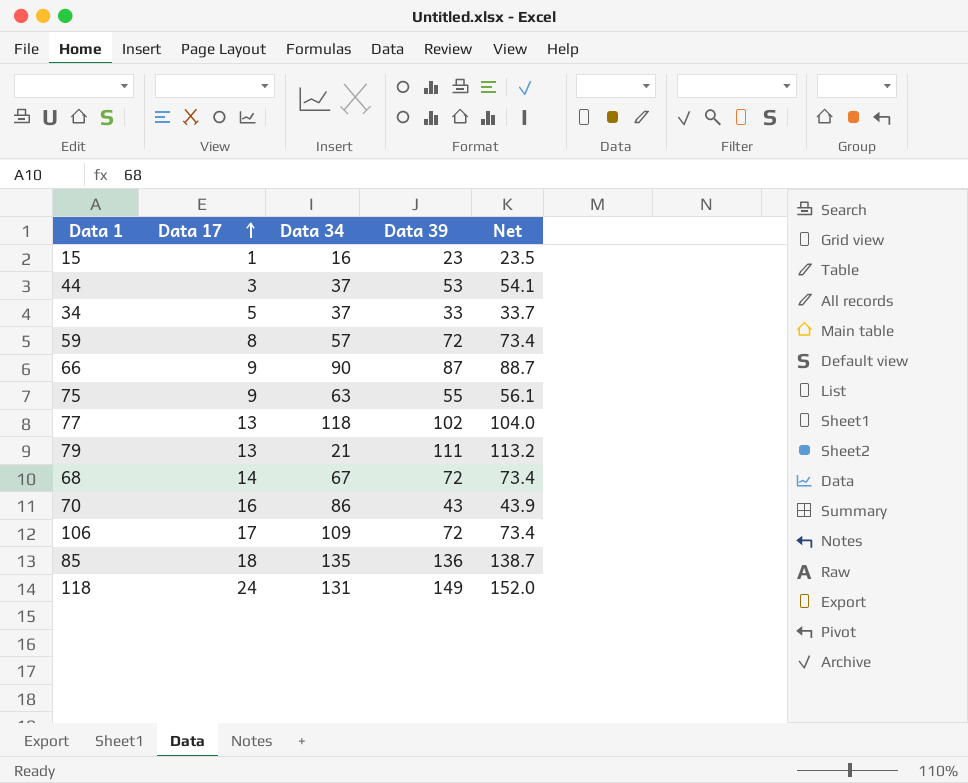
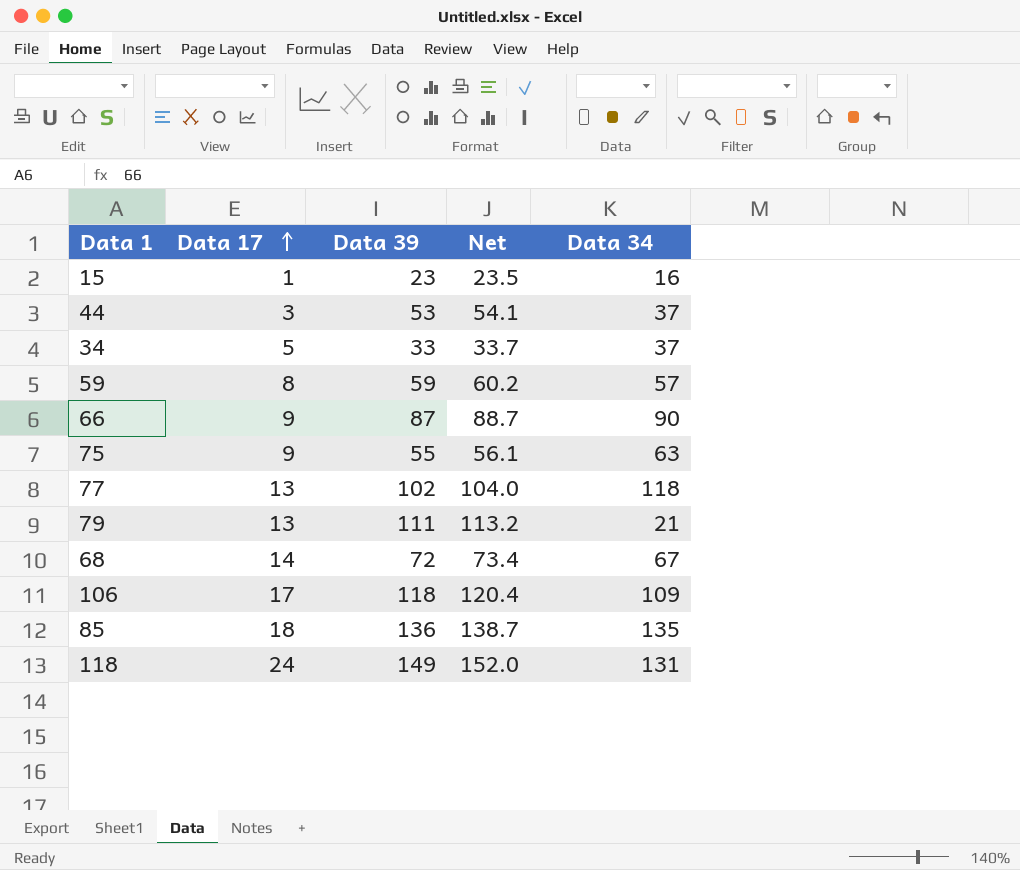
column Data 34 | position: 3 -> 5
row 70: 16 | 86 | 43 | 43.9 -> none
59 | Data 39: 72 -> 59
59 | Net: 73.4 -> 60.2
106 | Data 39: 72 -> 118
106 | Net: 73.4 -> 120.4

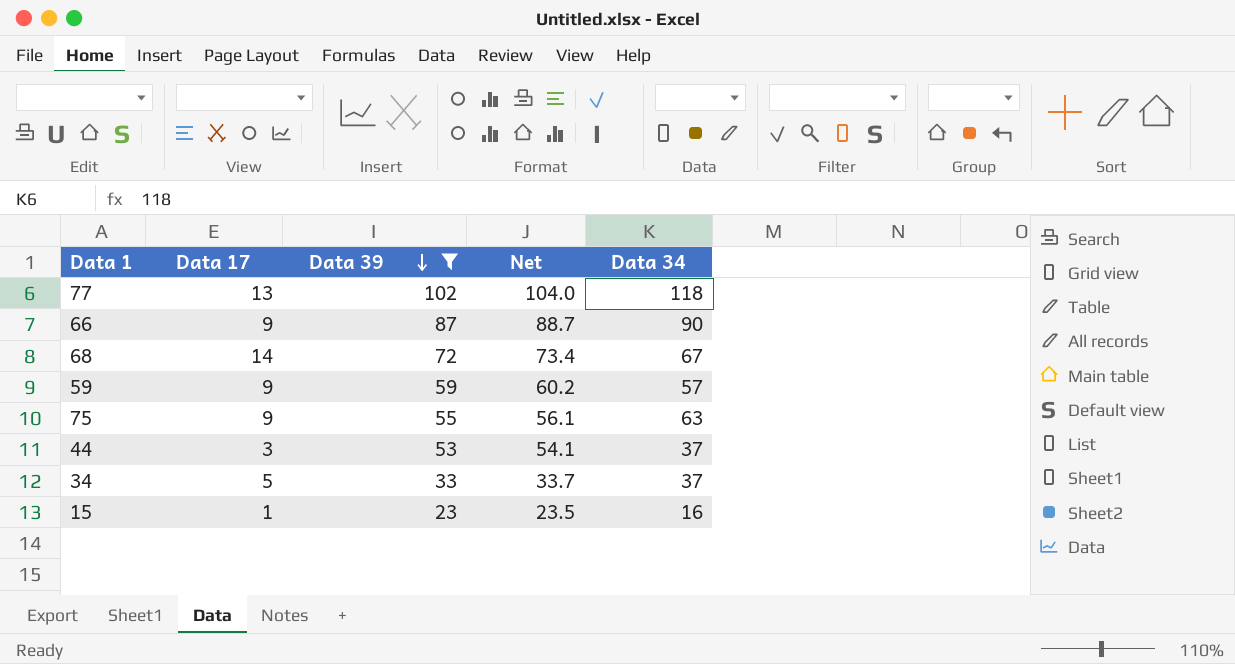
filter: none -> Data 39 <= 102
row order: Data 17 ascending -> Data 39 descending
59 | Data 17: 8 -> 9

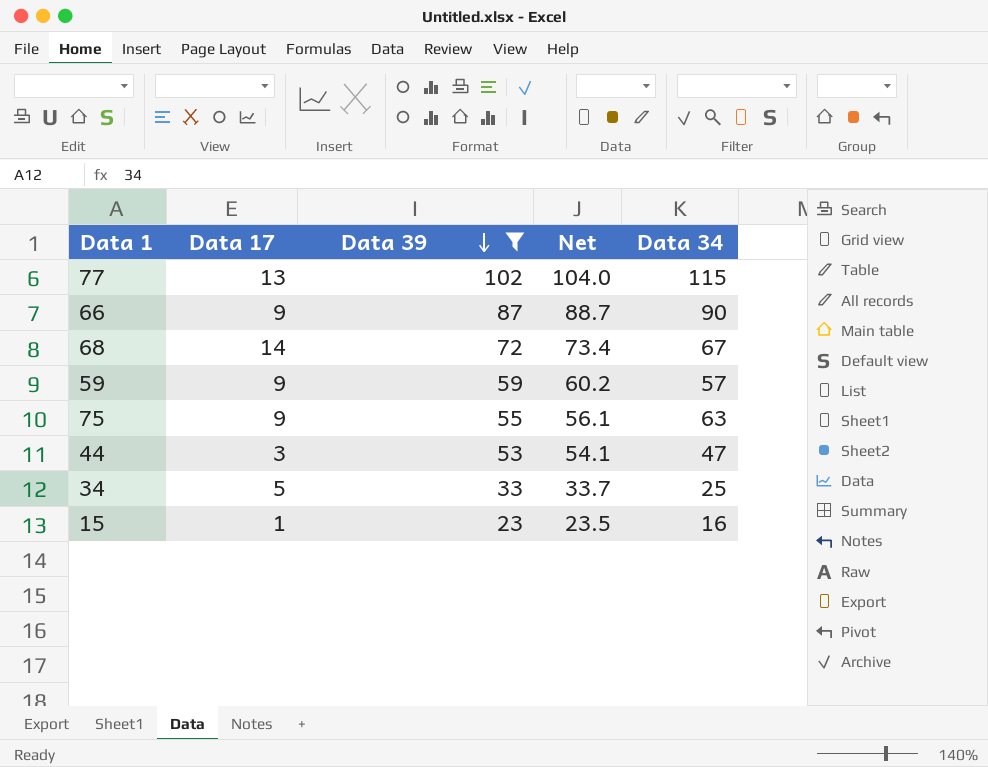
77 | Data 34: 118 -> 115
44 | Data 34: 37 -> 47
34 | Data 34: 37 -> 25

